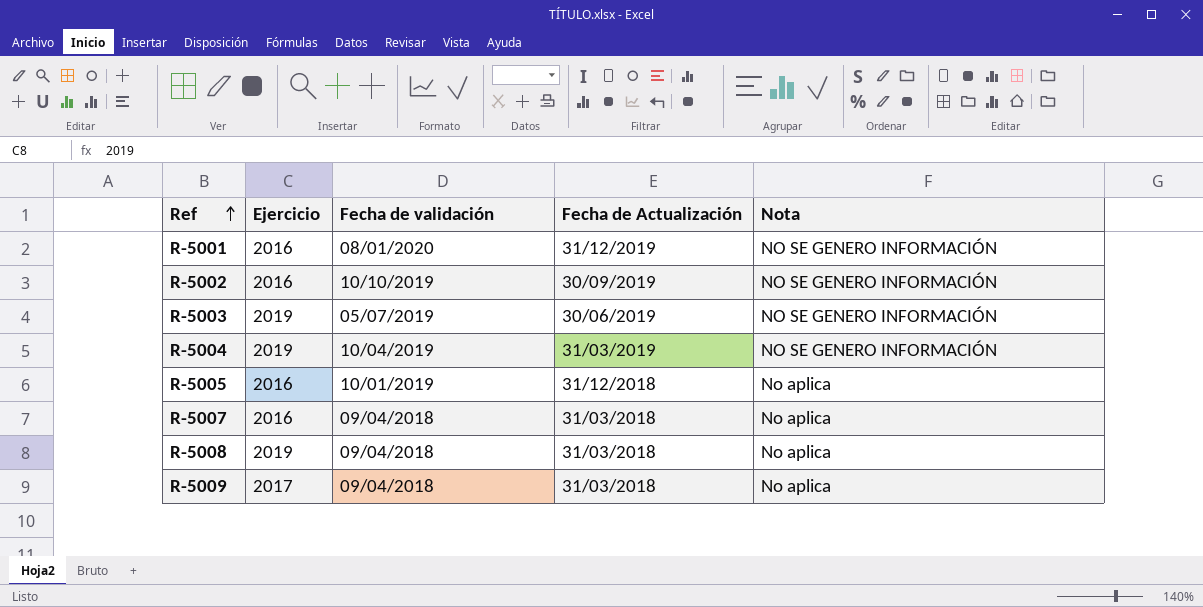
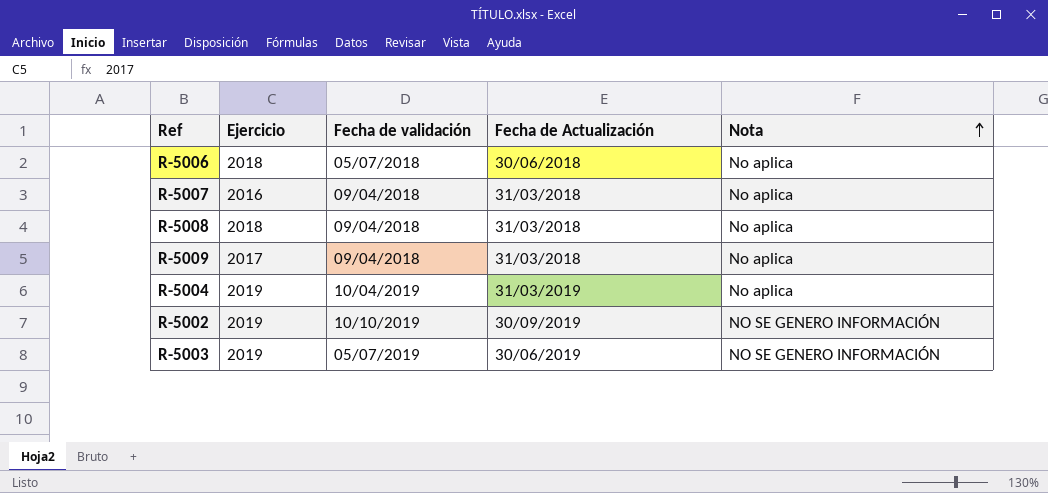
row order: Ref ascending -> Nota ascending
row R-5001: 2016 | 08/01/2020 | 31/12/2019 | NO SE GENERO INFORMACIÓN -> none
row R-5005: 2016 | 10/01/2019 | 31/12/2018 | No aplica -> none
row R-5006: none -> 2018 | 05/07/2018 | 30/06/2018 | No aplica
R-5008 | Ejercicio: 2019 -> 2018
R-5004 | Nota: NO SE GENERO INFORMACIÓN -> No aplica
R-5002 | Ejercicio: 2016 -> 2019

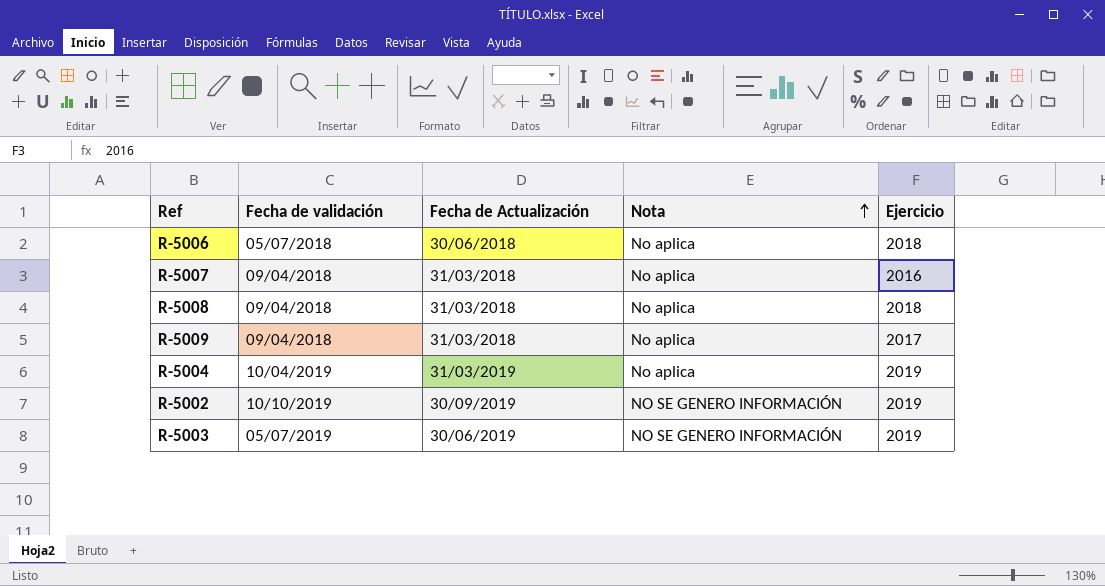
column Ejercicio | position: 2 -> 5

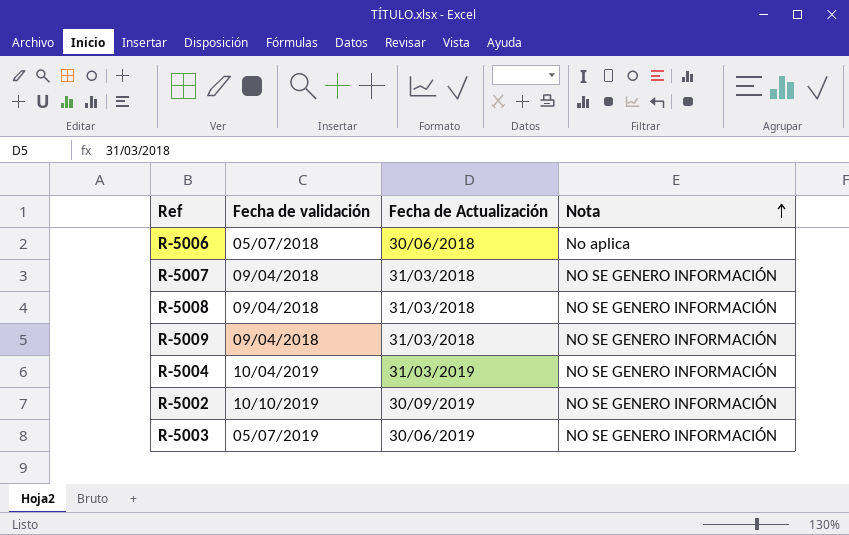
column Ejercicio | position: 5 -> none
R-5007 | Nota: No aplica -> NO SE GENERO INFORMACIÓN
R-5008 | Nota: No aplica -> NO SE GENERO INFORMACIÓN
R-5009 | Nota: No aplica -> NO SE GENERO INFORMACIÓN
R-5004 | Nota: No aplica -> NO SE GENERO INFORMACIÓN

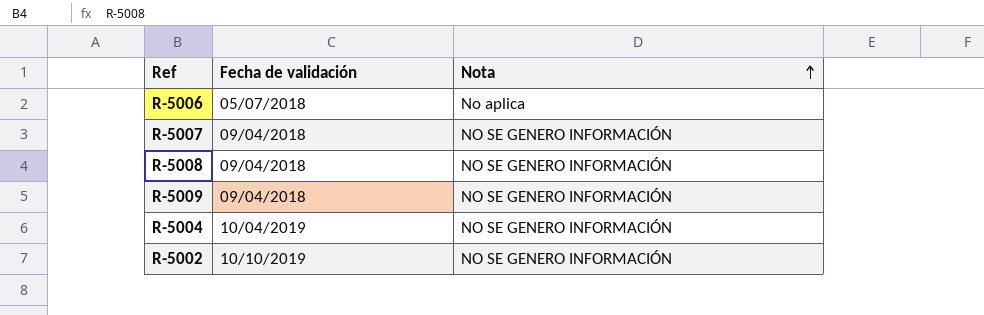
column Fecha de Actualización | position: 3 -> none
row R-5003: 05/07/2019 | 30/06/2019 | NO SE GENERO INFORMACIÓN -> none

